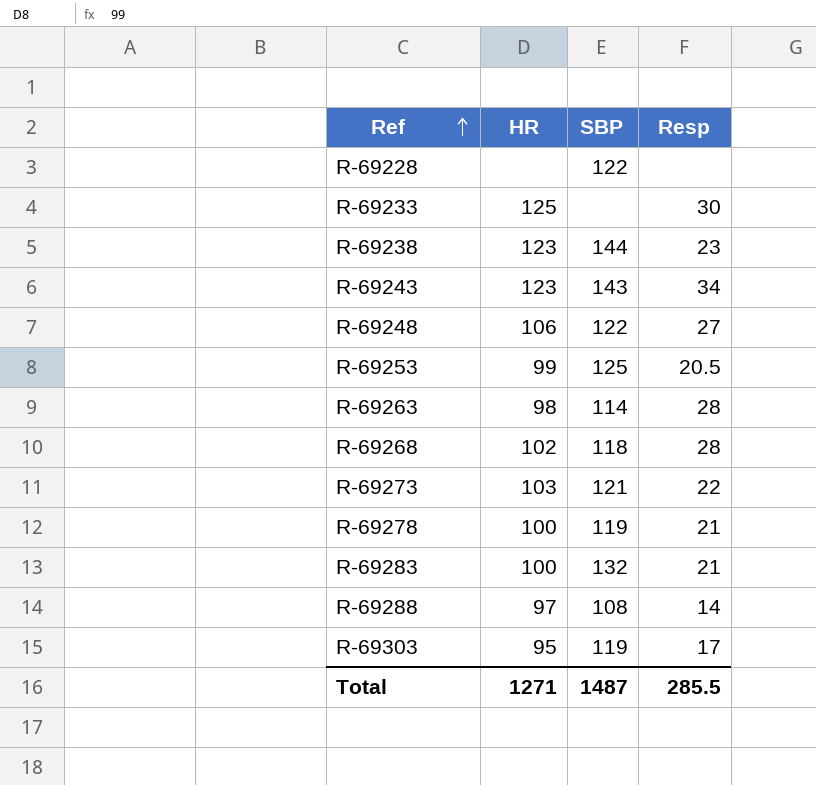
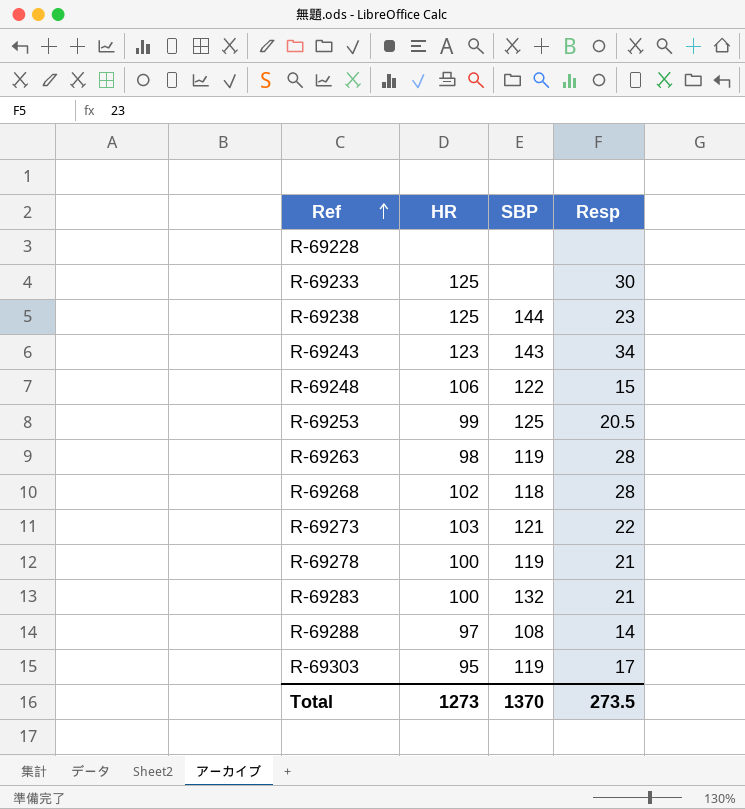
R-69228 | SBP: 122 -> none
R-69238 | HR: 123 -> 125
R-69248 | Resp: 27 -> 15
R-69263 | SBP: 114 -> 119
Total | HR: 1271 -> 1273
Total | SBP: 1487 -> 1370
Total | Resp: 285.5 -> 273.5

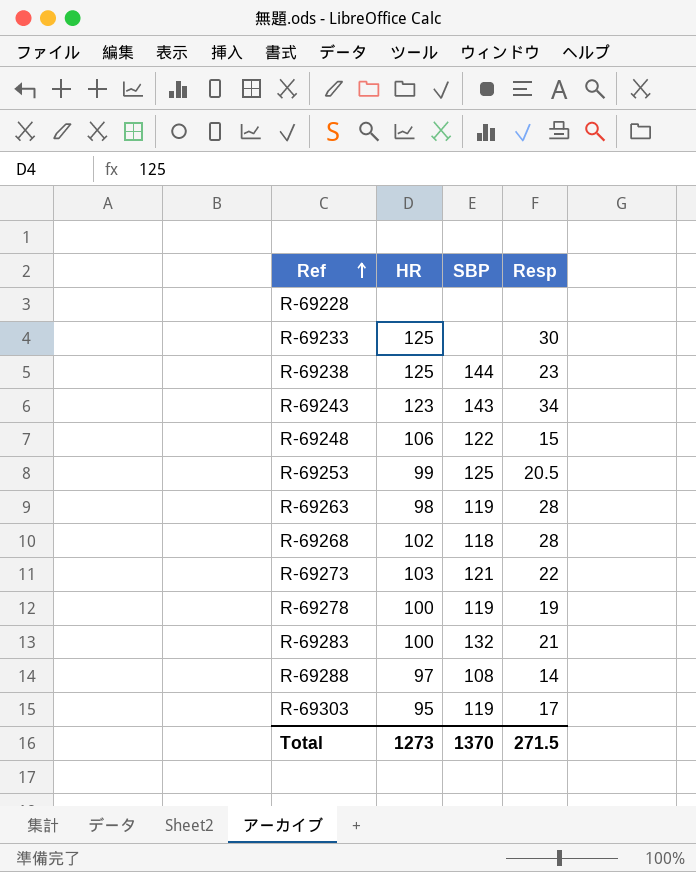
R-69278 | Resp: 21 -> 19
Total | Resp: 273.5 -> 271.5

